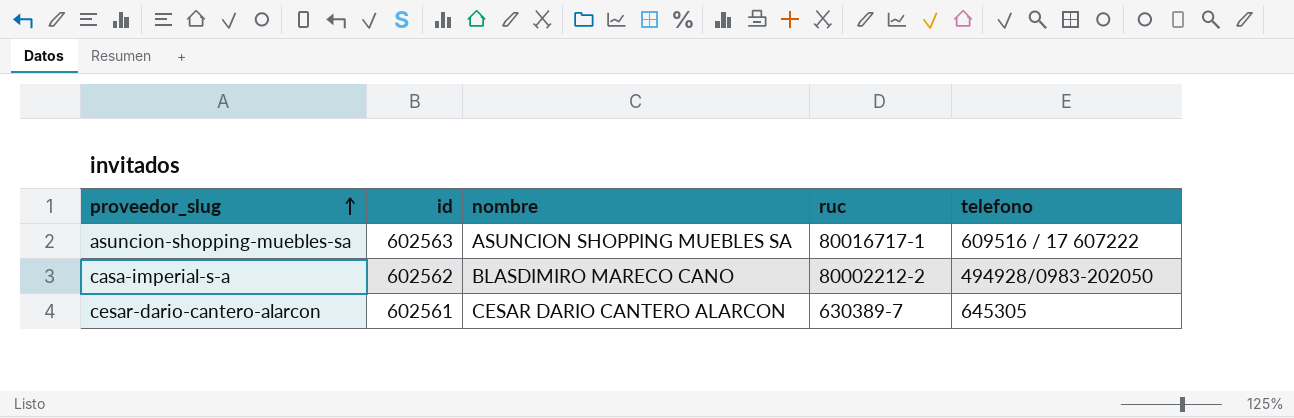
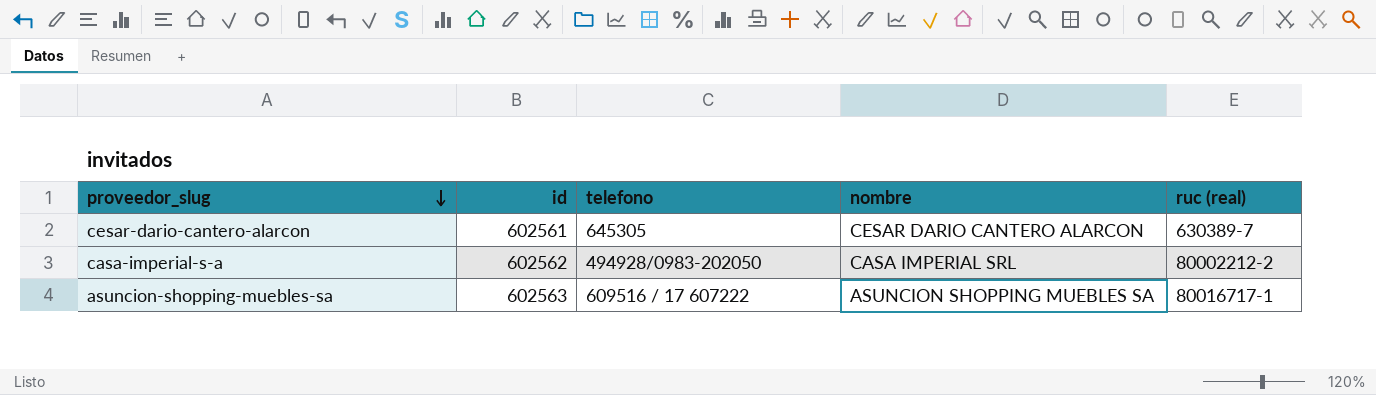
row order: proveedor_slug ascending -> proveedor_slug descending
column telefono | position: 5 -> 3
column name: ruc -> ruc (real)
casa-imperial-s-a | nombre: BLASDIMIRO MARECO CANO -> CASA IMPERIAL SRL

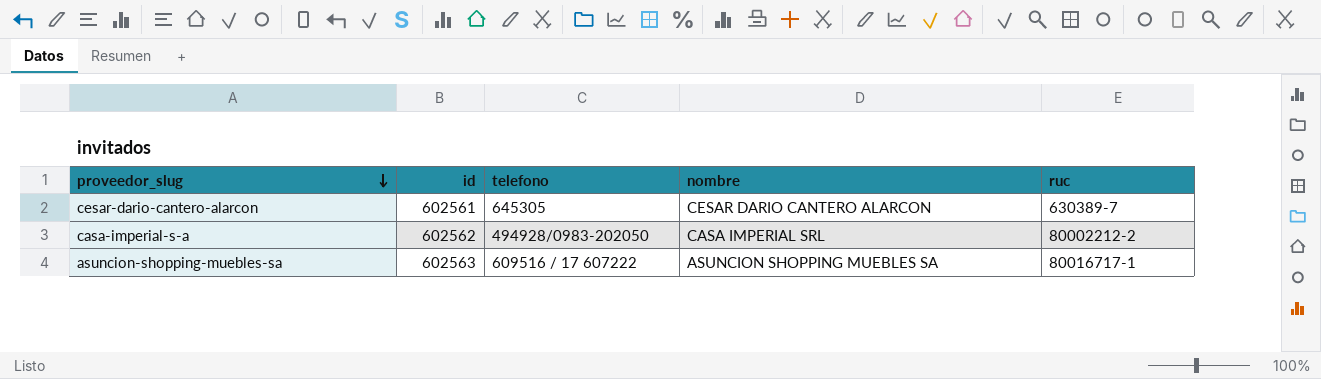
column name: ruc (real) -> ruc

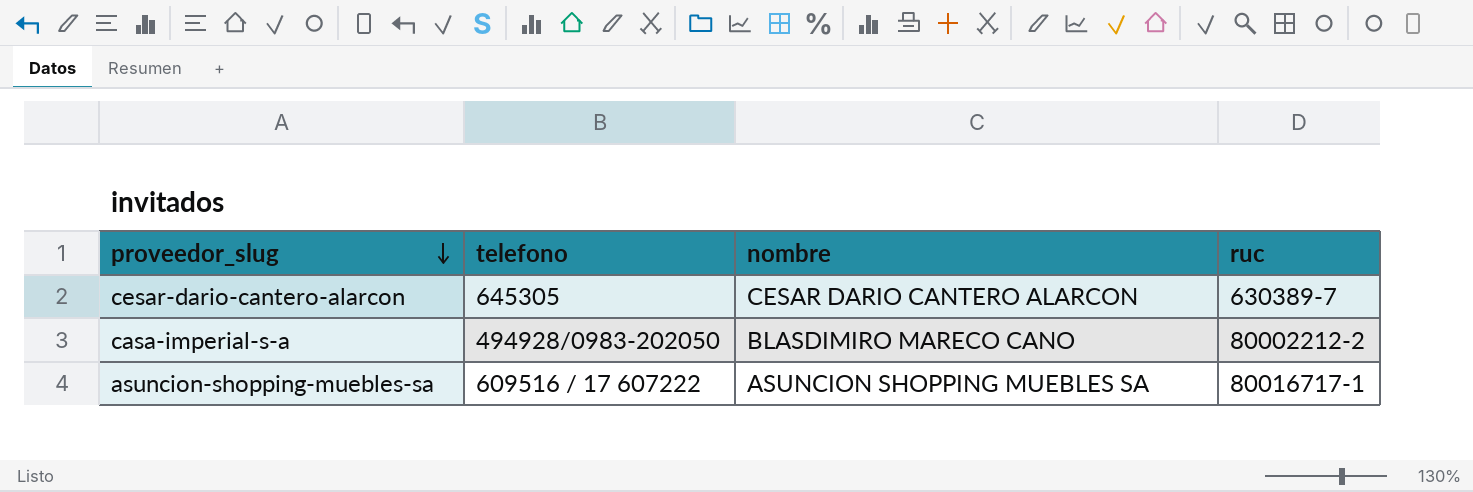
column id | position: 2 -> none
casa-imperial-s-a | nombre: CASA IMPERIAL SRL -> BLASDIMIRO MARECO CANO

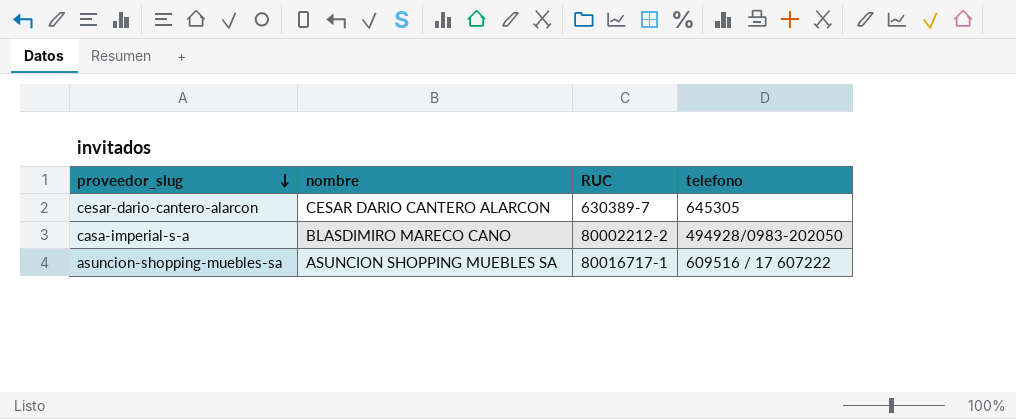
column name: ruc -> RUC
column telefono | position: 2 -> 4

